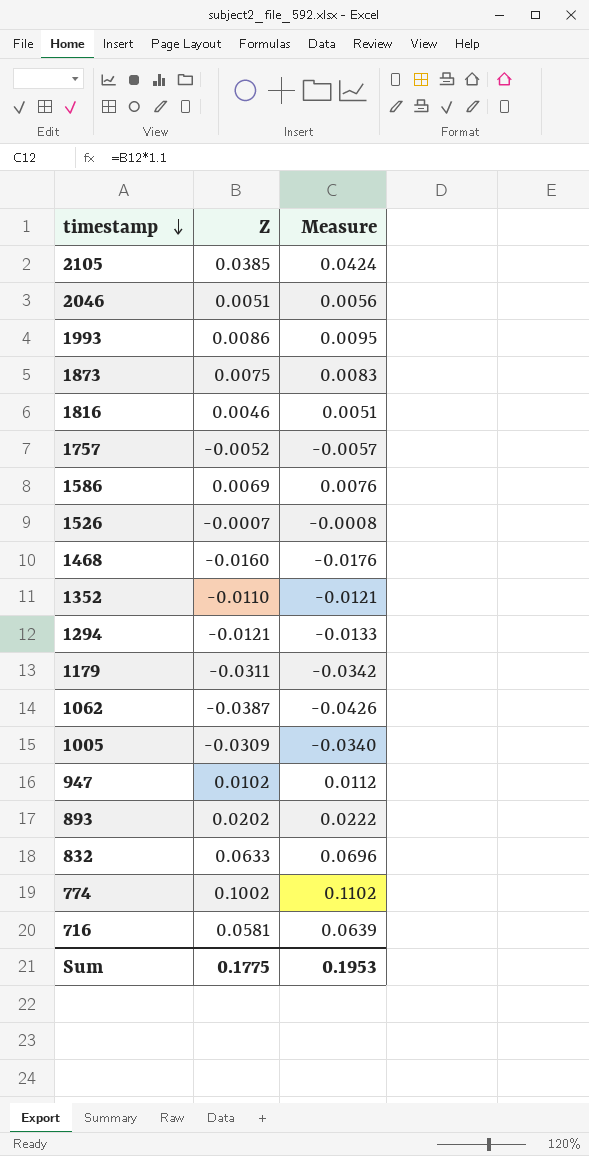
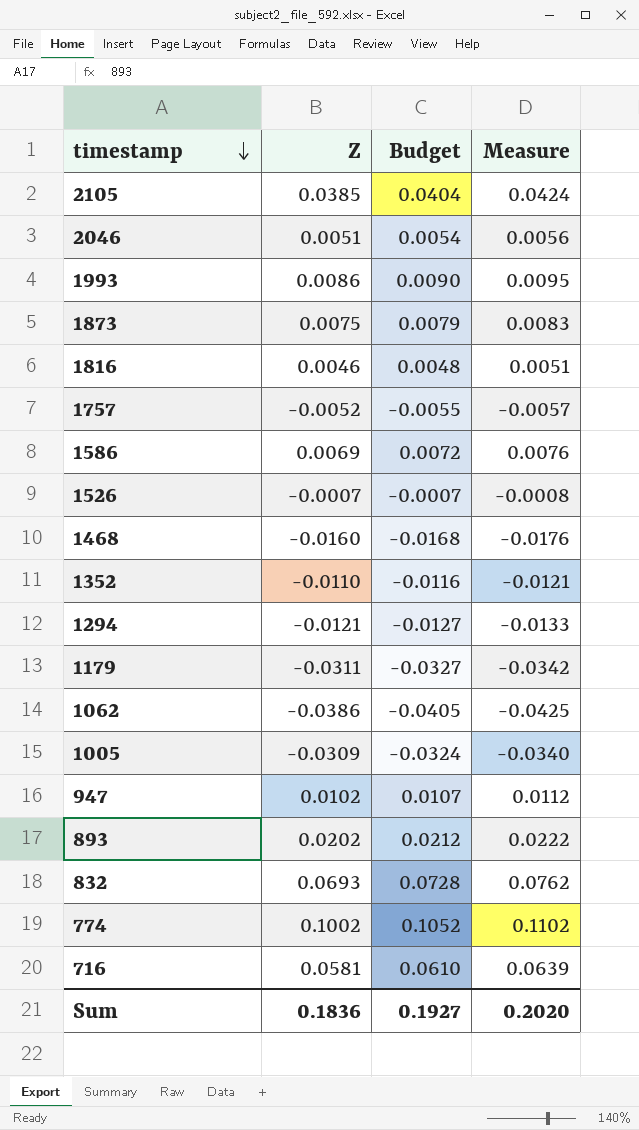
column Budget | formula: none -> [Z] * 1.05
1062 | Z: -0.0387 -> -0.0386
1062 | Measure: -0.0426 -> -0.0425
832 | Z: 0.0633 -> 0.0693
832 | Measure: 0.0696 -> 0.0762
Sum | Z: 0.1775 -> 0.1836
Sum | Measure: 0.1953 -> 0.2020

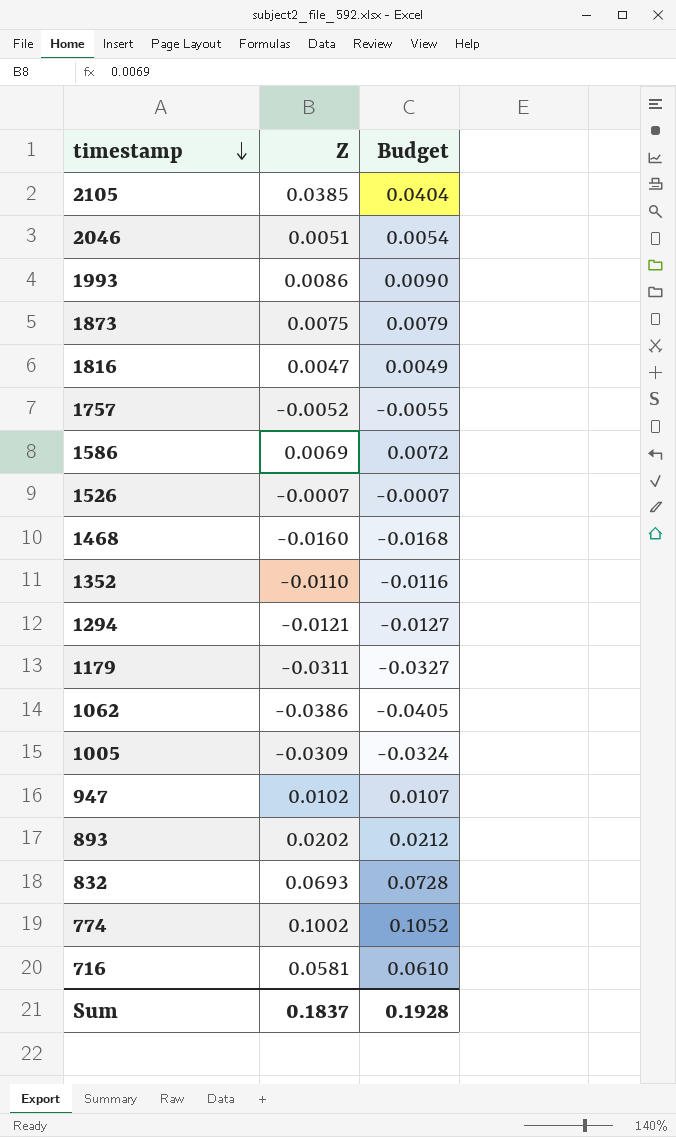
column Measure | formula: [Z] * 1.1 -> none
1816 | Z: 0.0046 -> 0.0047
1816 | Budget: 0.0048 -> 0.0049
Sum | Z: 0.1836 -> 0.1837
Sum | Budget: 0.1927 -> 0.1928

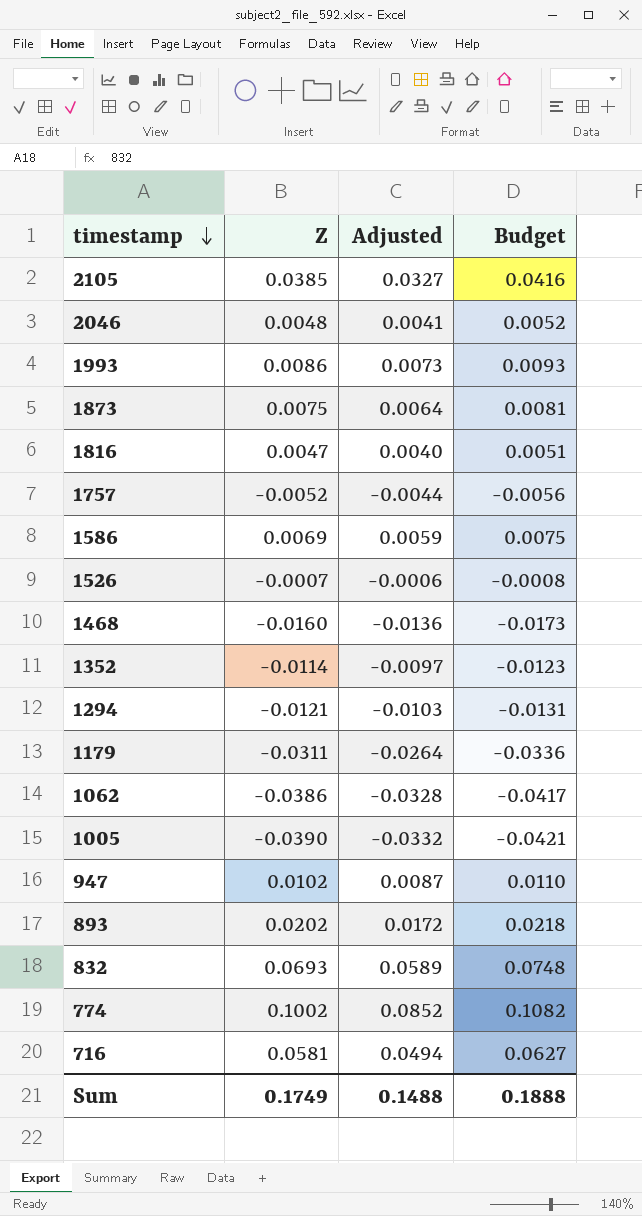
column Adjusted | formula: none -> [Z] * 0.85
column Budget | formula: [Z] * 1.05 -> [Z] * 1.08
2046 | Z: 0.0051 -> 0.0048
1352 | Z: -0.0110 -> -0.0114
1005 | Z: -0.0309 -> -0.0390
Sum | Z: 0.1837 -> 0.1749
Sum | Budget: 0.1928 -> 0.1888

